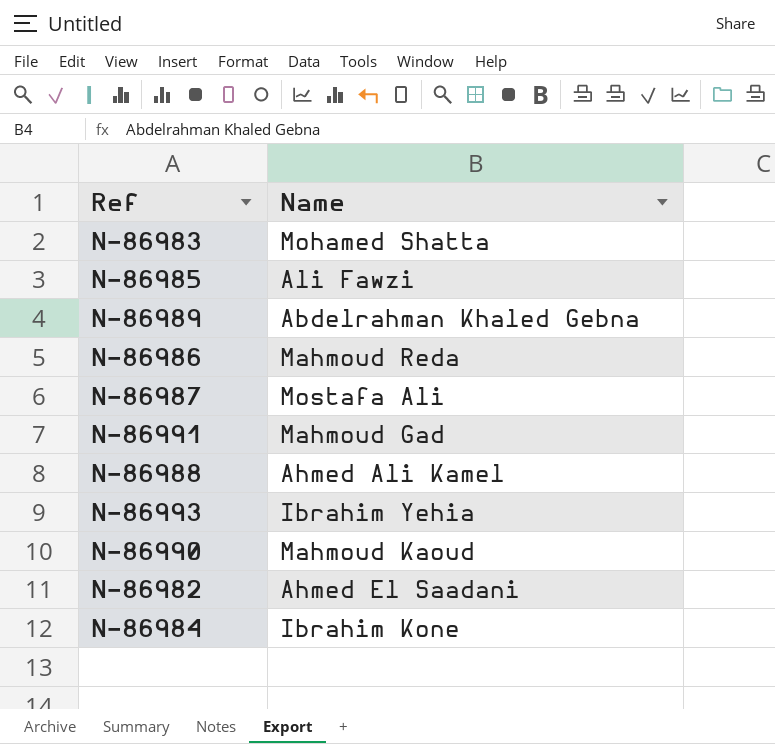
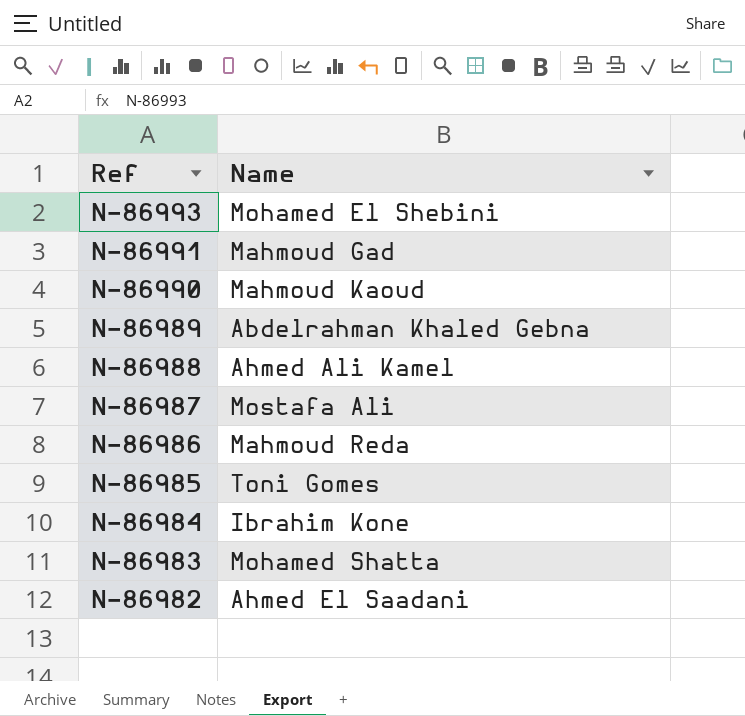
row order: none -> Ref descending
N-86993 | Name: Ibrahim Yehia -> Mohamed El Shebini
N-86985 | Name: Ali Fawzi -> Toni Gomes

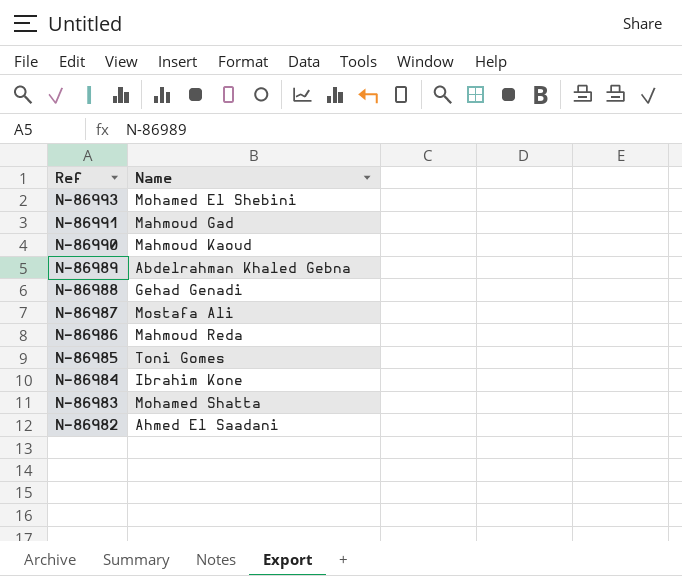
N-86988 | Name: Ahmed Ali Kamel -> Gehad Genadi

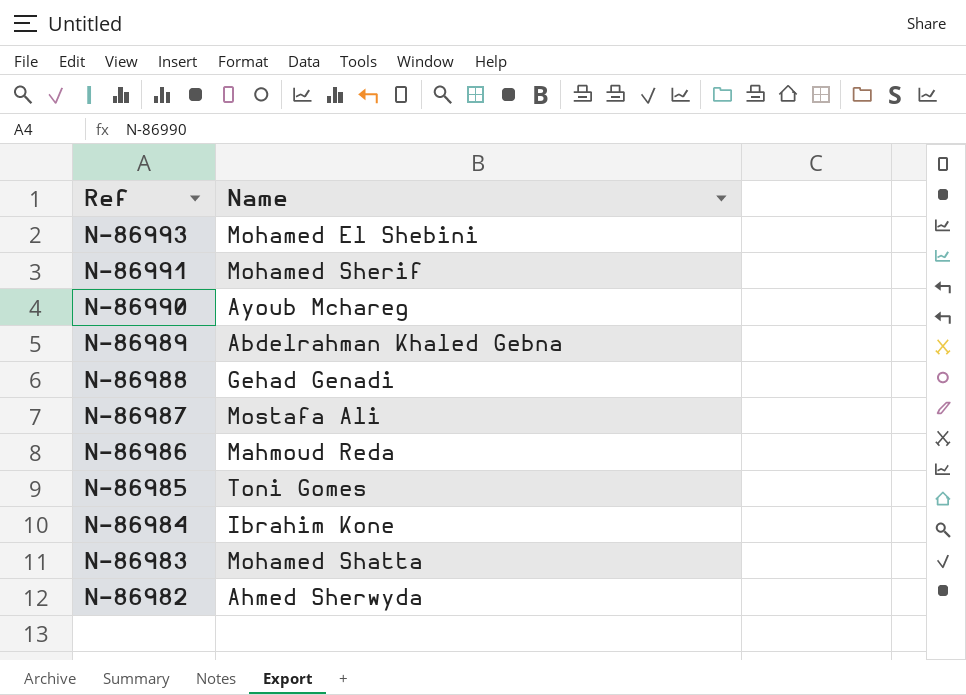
N-86991 | Name: Mahmoud Gad -> Mohamed Sherif
N-86990 | Name: Mahmoud Kaoud -> Ayoub Mchareg
N-86982 | Name: Ahmed El Saadani -> Ahmed Sherwyda

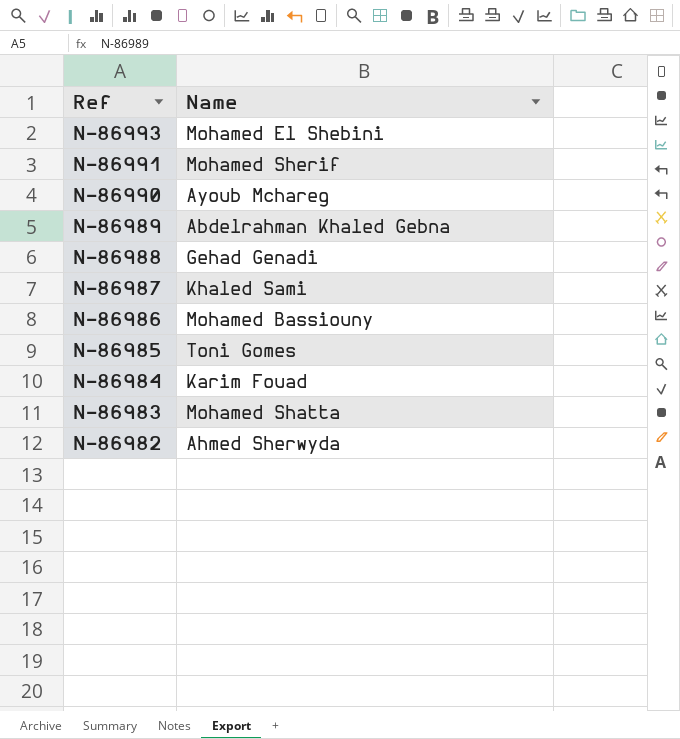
N-86987 | Name: Mostafa Ali -> Khaled Sami
N-86986 | Name: Mahmoud Reda -> Mohamed Bassiouny
N-86984 | Name: Ibrahim Kone -> Karim Fouad

